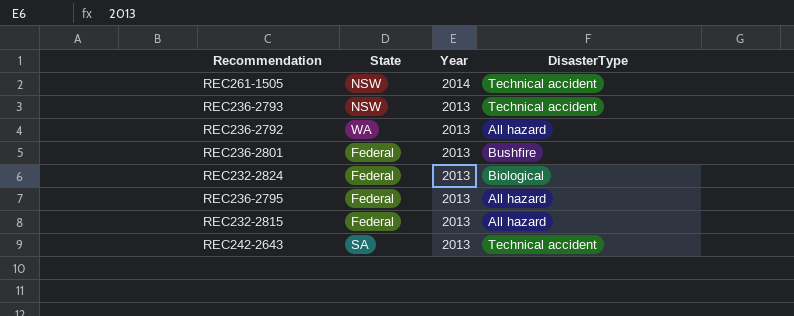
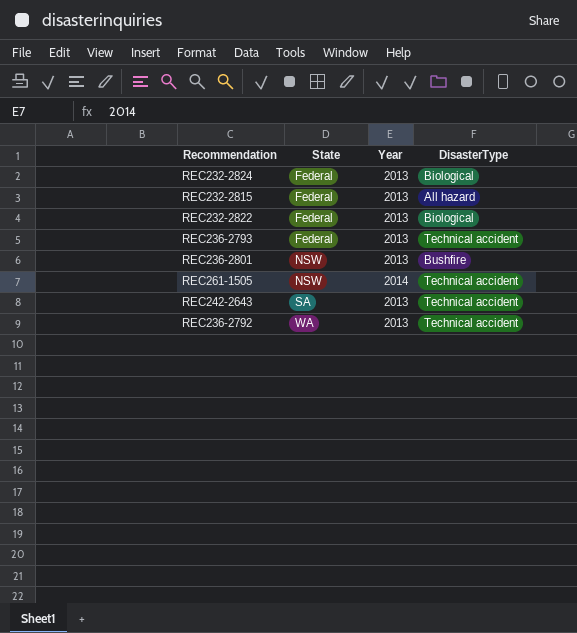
row order: Year descending -> State ascending
row REC236-2795: Federal | 2013 | All hazard -> none
row REC232-2822: none -> Federal | 2013 | Biological
REC236-2793 | State: NSW -> Federal
REC236-2801 | State: Federal -> NSW
REC236-2792 | DisasterType: All hazard -> Technical accident

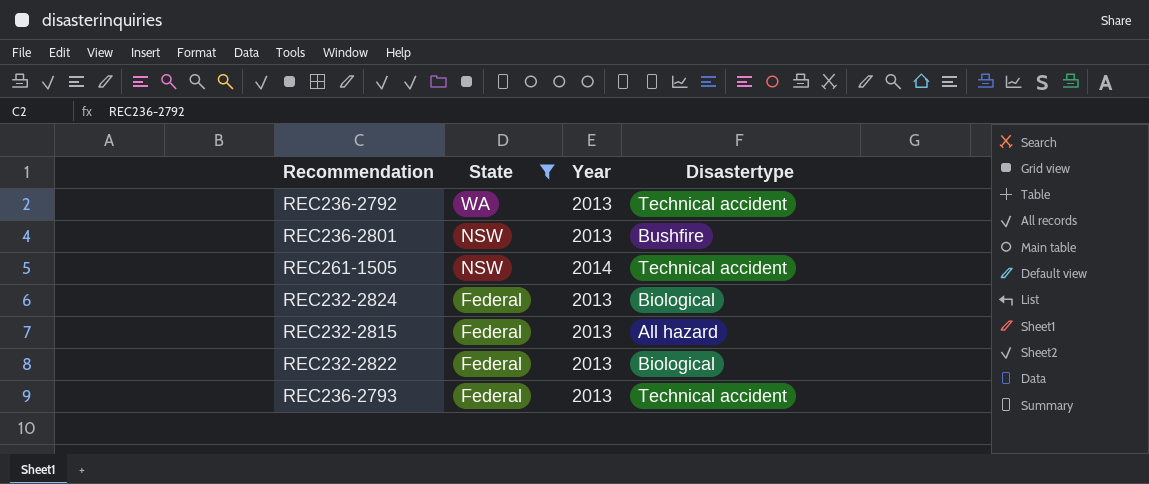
filter: none -> State != SA
row order: State ascending -> State descending
column name: DisasterType -> Disastertype

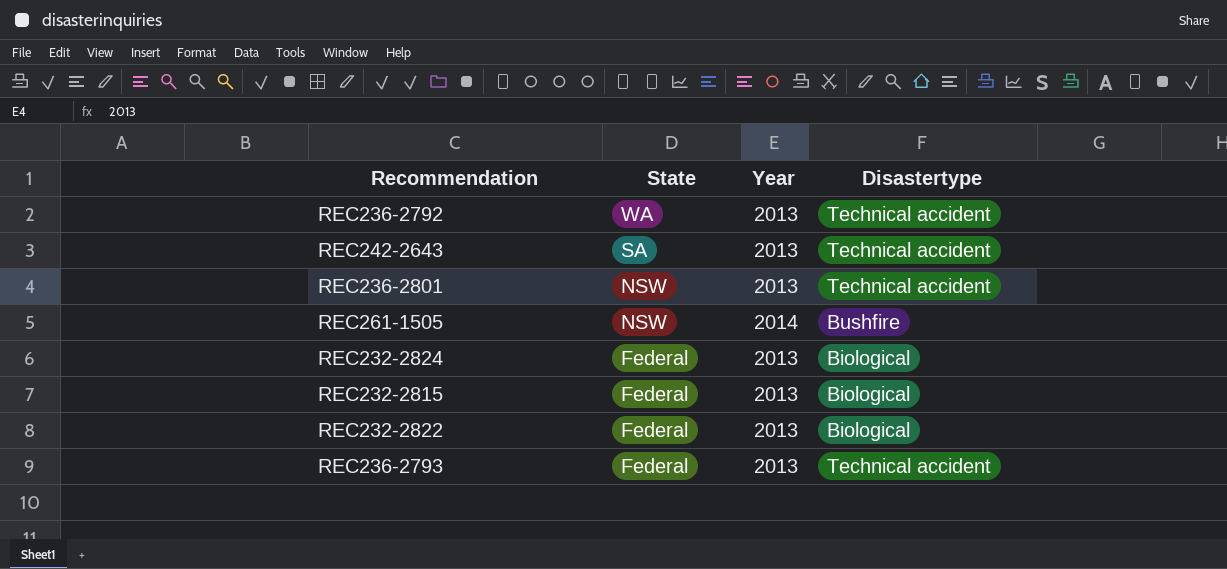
filter: State != SA -> none
REC236-2801 | Disastertype: Bushfire -> Technical accident
REC261-1505 | Disastertype: Technical accident -> Bushfire
REC232-2815 | Disastertype: All hazard -> Biological

